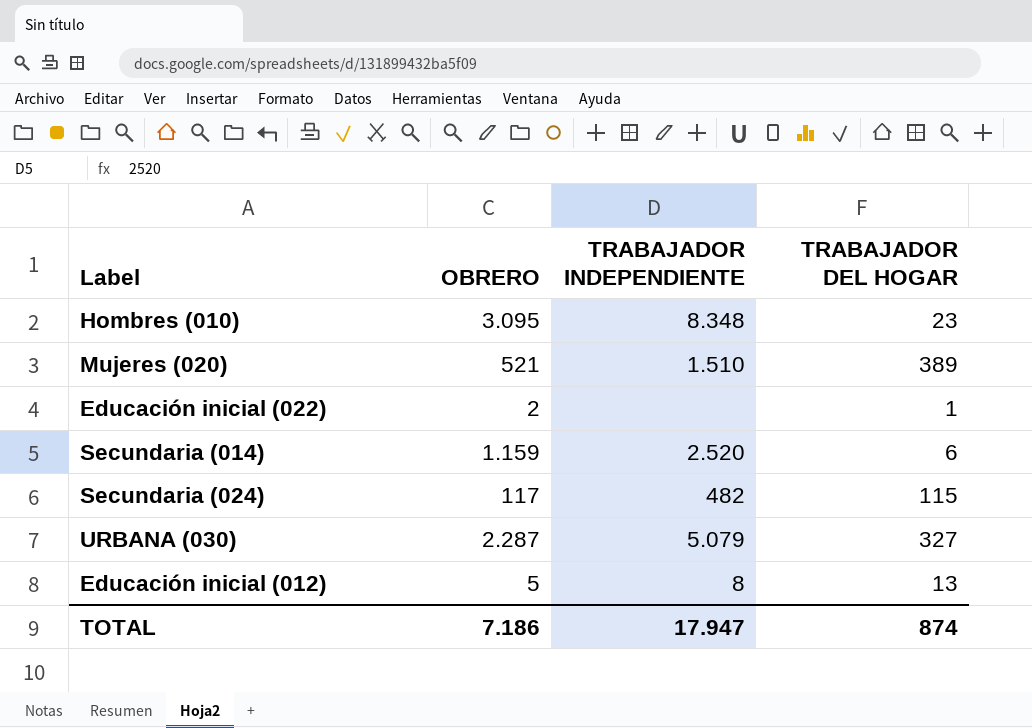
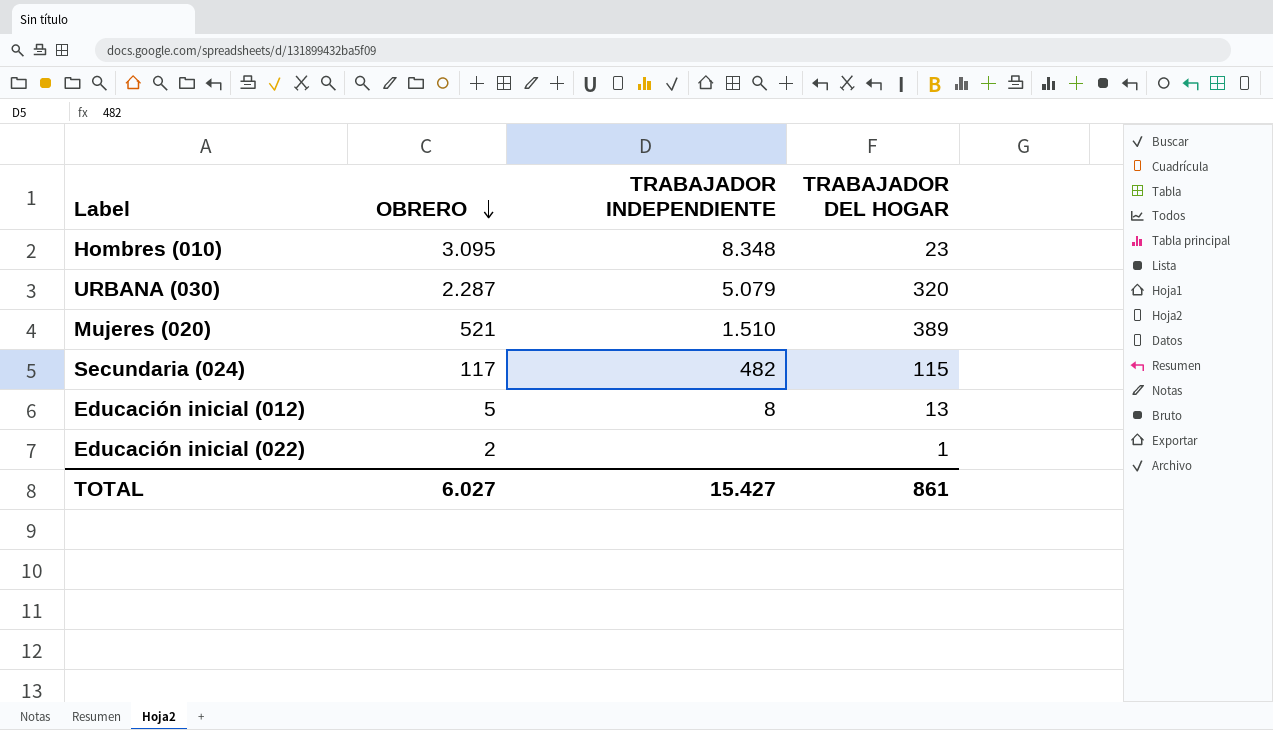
row order: none -> OBRERO descending
row Secundaria (014): 1.159 | 2.520 | 6 -> none
URBANA (030) | TRABAJADOR DEL HOGAR: 327 -> 320
TOTAL | OBRERO: 7.186 -> 6.027
TOTAL | TRABAJADOR INDEPENDIENTE: 17.947 -> 15.427
TOTAL | TRABAJADOR DEL HOGAR: 874 -> 861

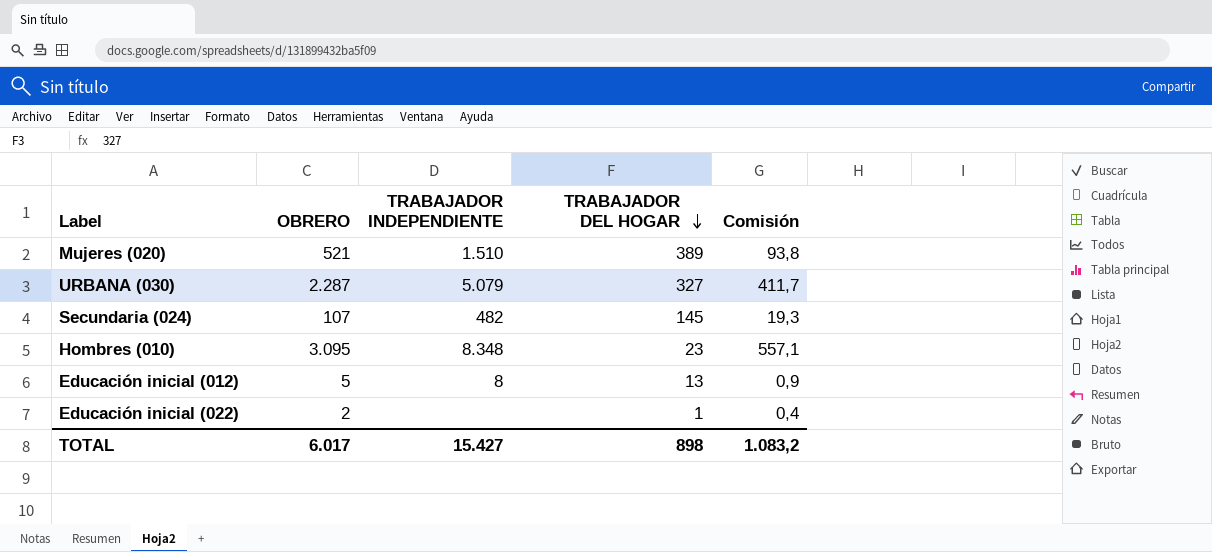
row order: OBRERO descending -> TRABAJADOR DEL HOGAR descending
column Comisión | formula: none -> [OBRERO] * 0,18
URBANA (030) | TRABAJADOR DEL HOGAR: 320 -> 327
Secundaria (024) | OBRERO: 117 -> 107
Secundaria (024) | TRABAJADOR DEL HOGAR: 115 -> 145
TOTAL | OBRERO: 6.027 -> 6.017
TOTAL | TRABAJADOR DEL HOGAR: 861 -> 898

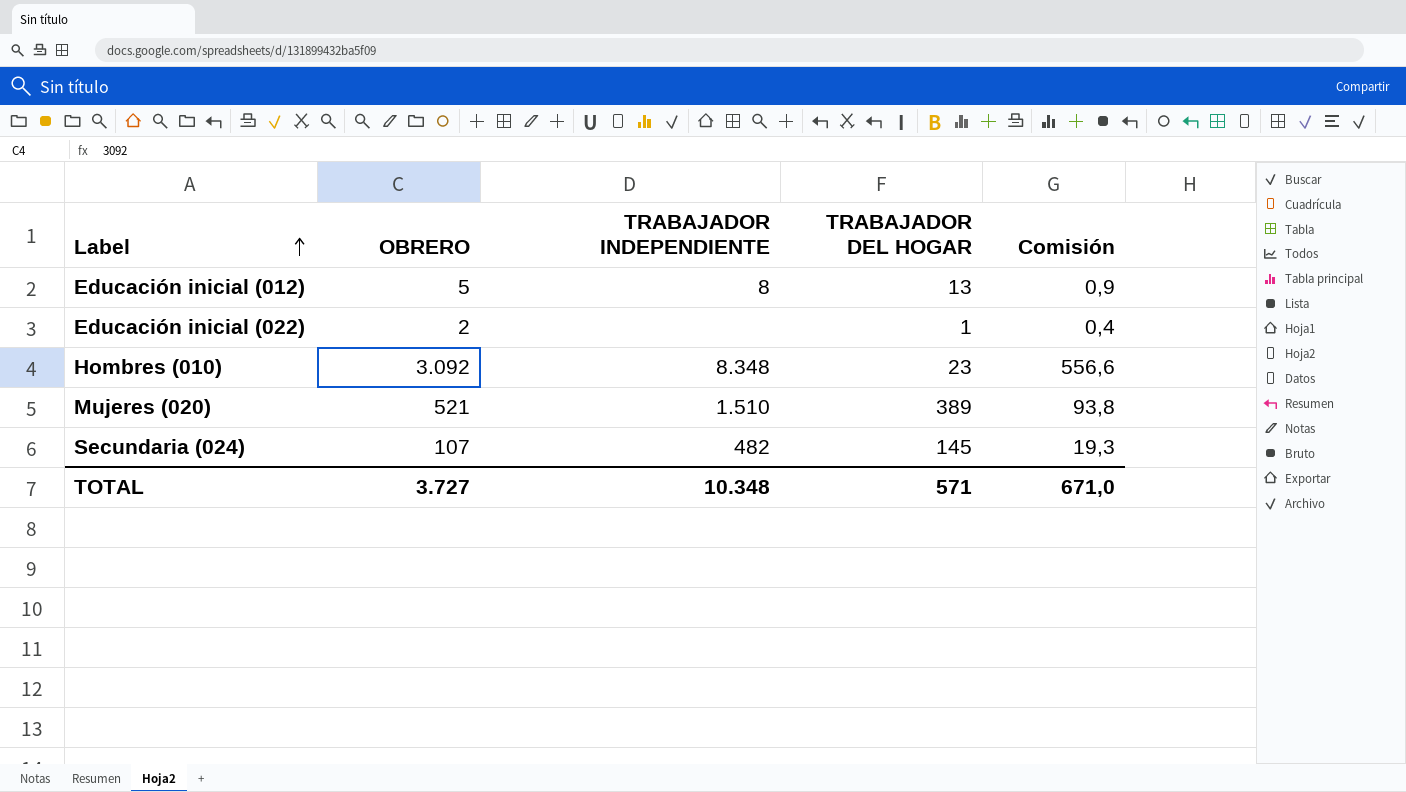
row order: TRABAJADOR DEL HOGAR descending -> Label ascending
row URBANA (030): 2.287 | 5.079 | 327 | 411,7 -> none
Hombres (010) | OBRERO: 3.095 -> 3.092
Hombres (010) | Comisión: 557,1 -> 556,6
TOTAL | OBRERO: 6.017 -> 3.727
TOTAL | TRABAJADOR INDEPENDIENTE: 15.427 -> 10.348
TOTAL | TRABAJADOR DEL HOGAR: 898 -> 571
TOTAL | Comisión: 1.083,2 -> 671,0

